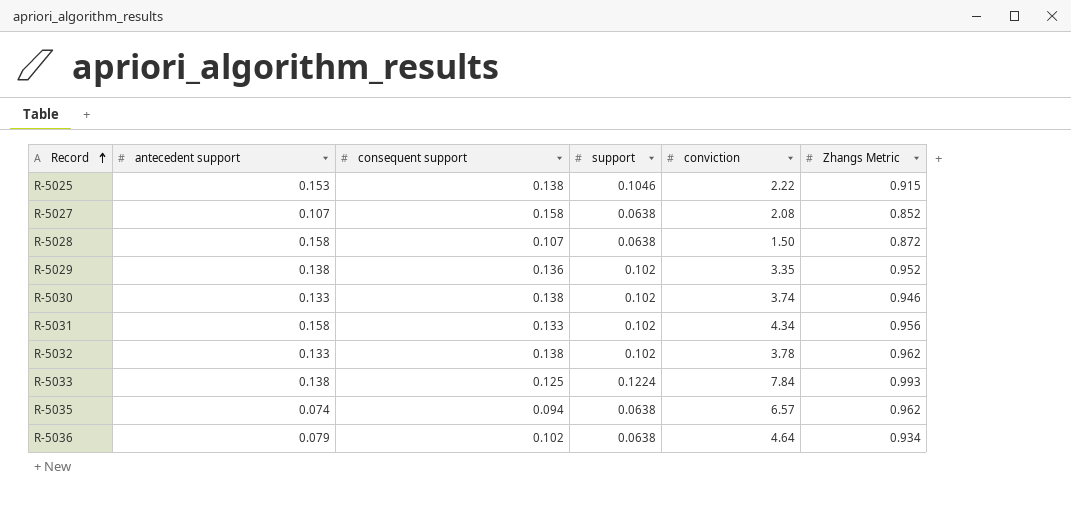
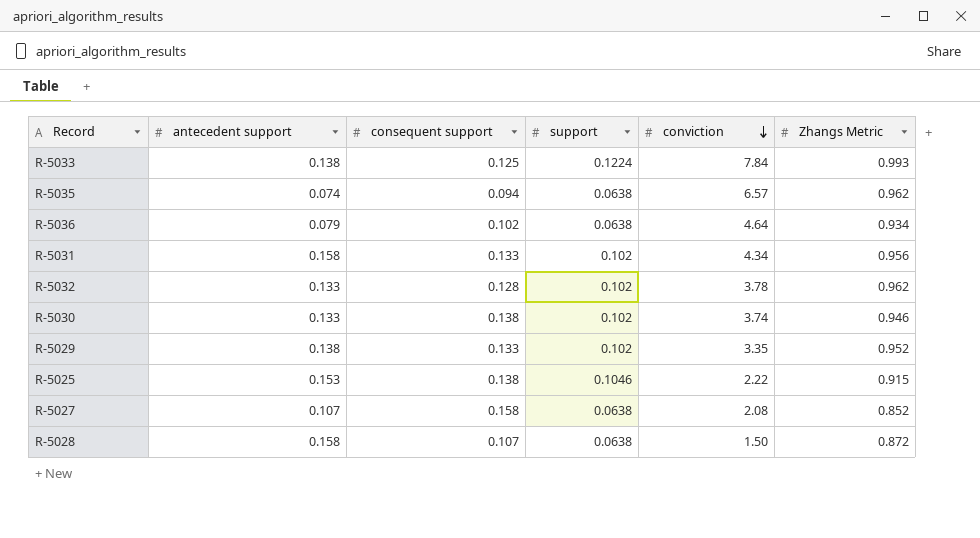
row order: Record ascending -> conviction descending
R-5032 | consequent support: 0.138 -> 0.128
R-5029 | consequent support: 0.136 -> 0.133

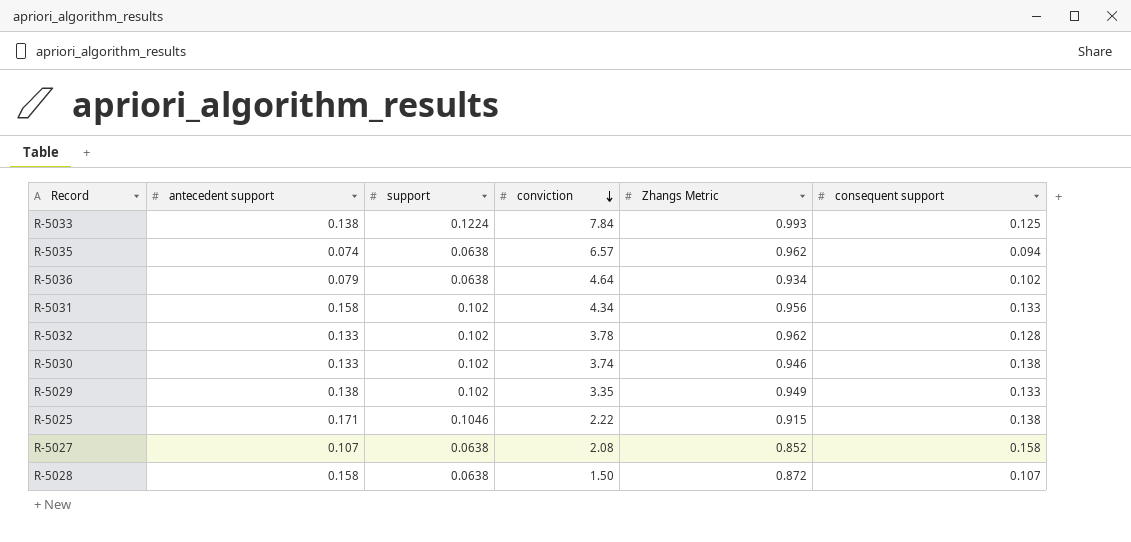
column consequent support | position: 3 -> 6
R-5029 | Zhangs Metric: 0.952 -> 0.949
R-5025 | antecedent support: 0.153 -> 0.171

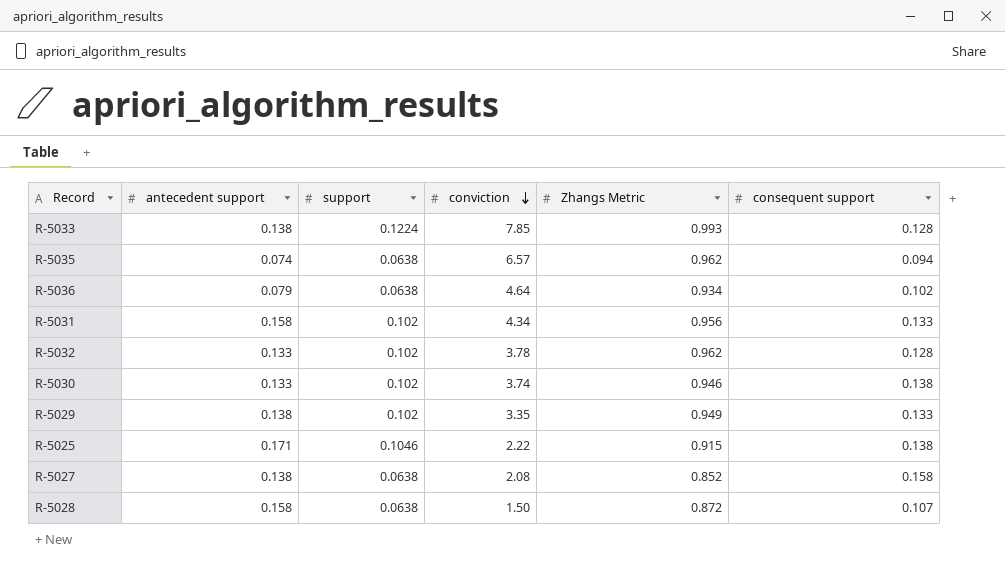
R-5033 | conviction: 7.84 -> 7.85
R-5033 | consequent support: 0.125 -> 0.128
R-5027 | antecedent support: 0.107 -> 0.138

